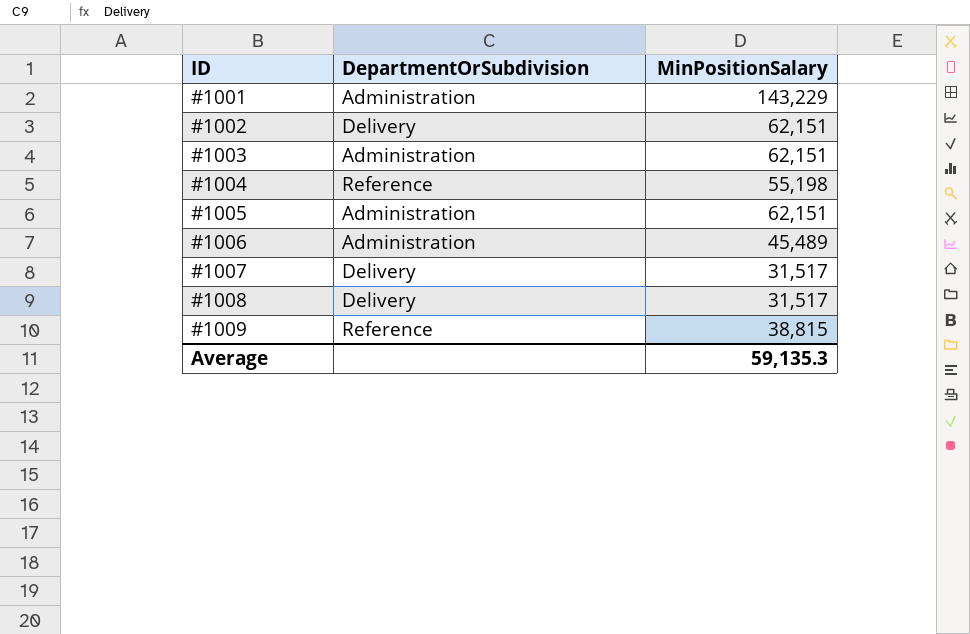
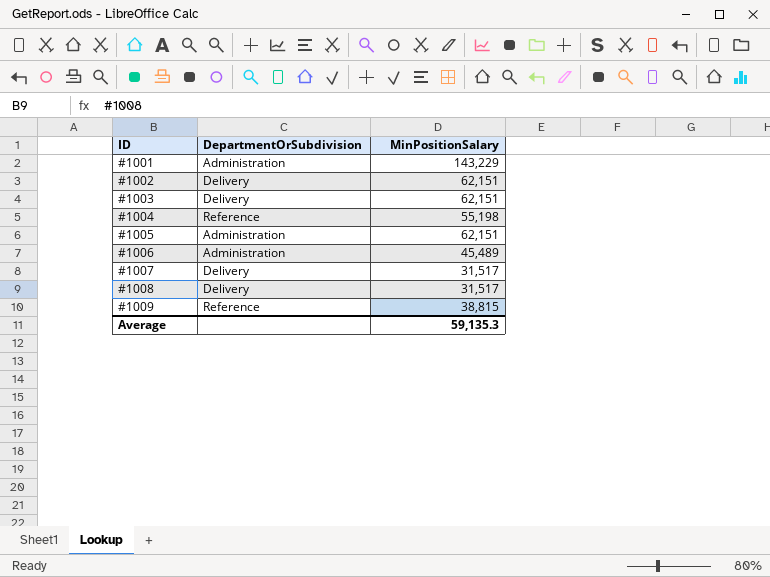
#1003 | DepartmentOrSubdivision: Administration -> Delivery

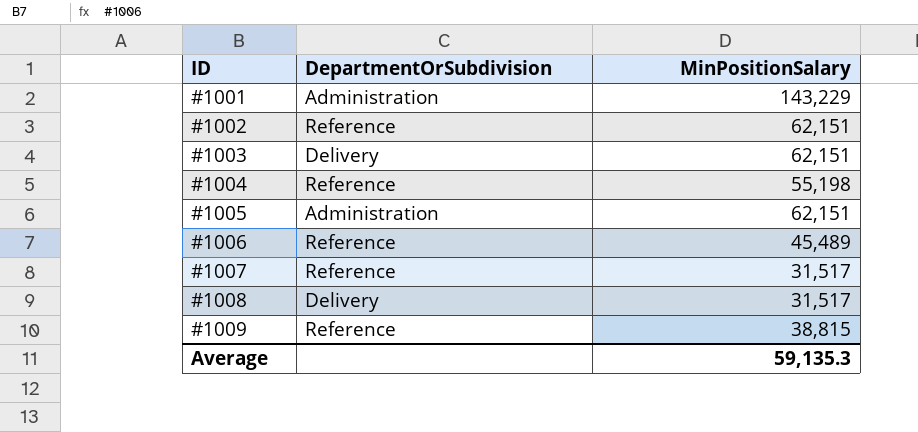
#1002 | DepartmentOrSubdivision: Delivery -> Reference
#1006 | DepartmentOrSubdivision: Administration -> Reference
#1007 | DepartmentOrSubdivision: Delivery -> Reference

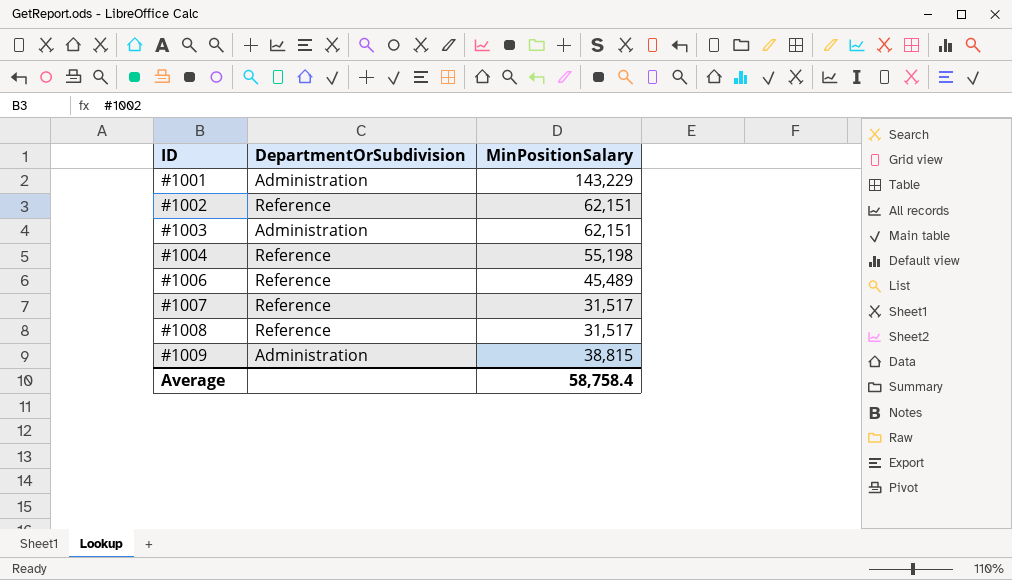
row #1005: Administration | 62,151 -> none
#1003 | DepartmentOrSubdivision: Delivery -> Administration
#1008 | DepartmentOrSubdivision: Delivery -> Reference
#1009 | DepartmentOrSubdivision: Reference -> Administration
Average | MinPositionSalary: 59,135.3 -> 58,758.4

